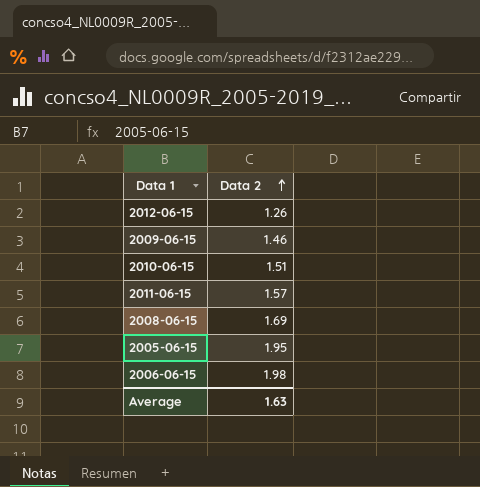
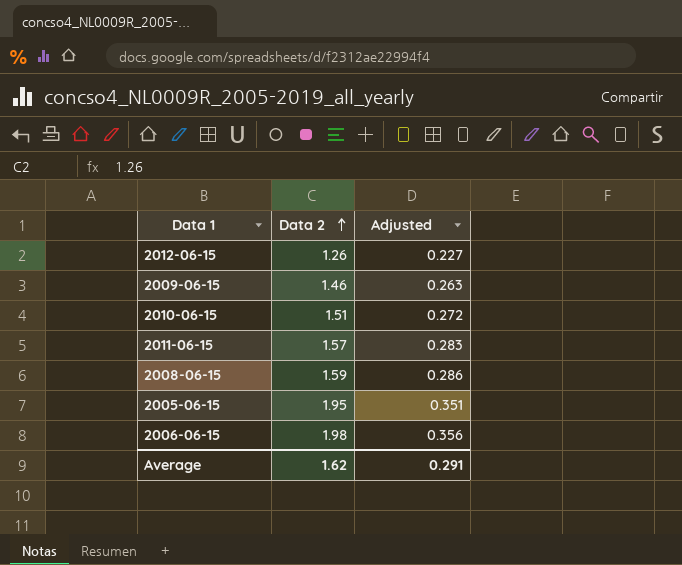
column Adjusted | formula: none -> [Data 2] * 0.18
2008-06-15 | Data 2: 1.69 -> 1.59
Average | Data 2: 1.63 -> 1.62

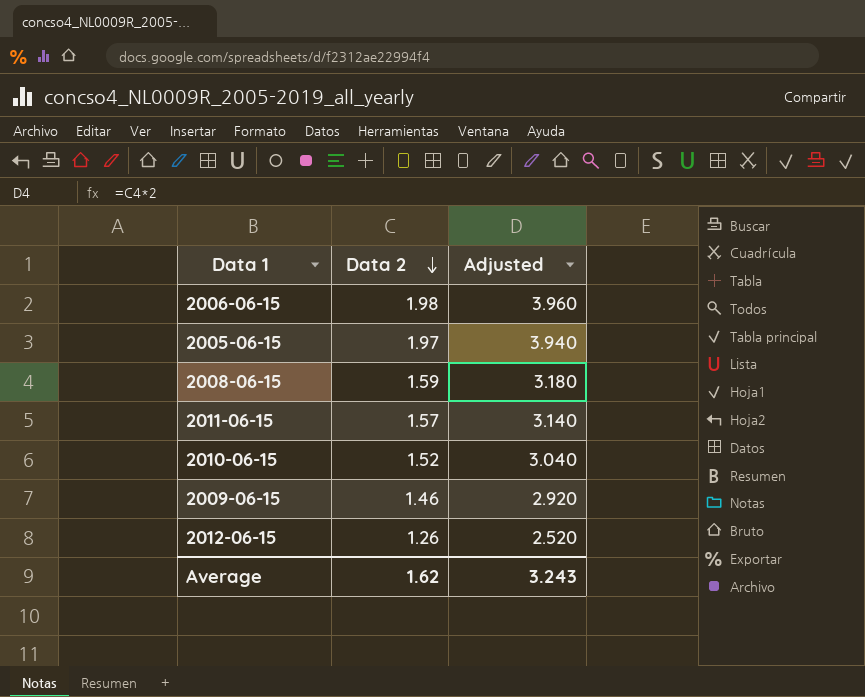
row order: Data 2 ascending -> Data 2 descending
column Adjusted | formula: [Data 2] * 0.18 -> [Data 2] * 2
2005-06-15 | Data 2: 1.95 -> 1.97
2010-06-15 | Data 2: 1.51 -> 1.52
Average | Adjusted: 0.291 -> 3.243

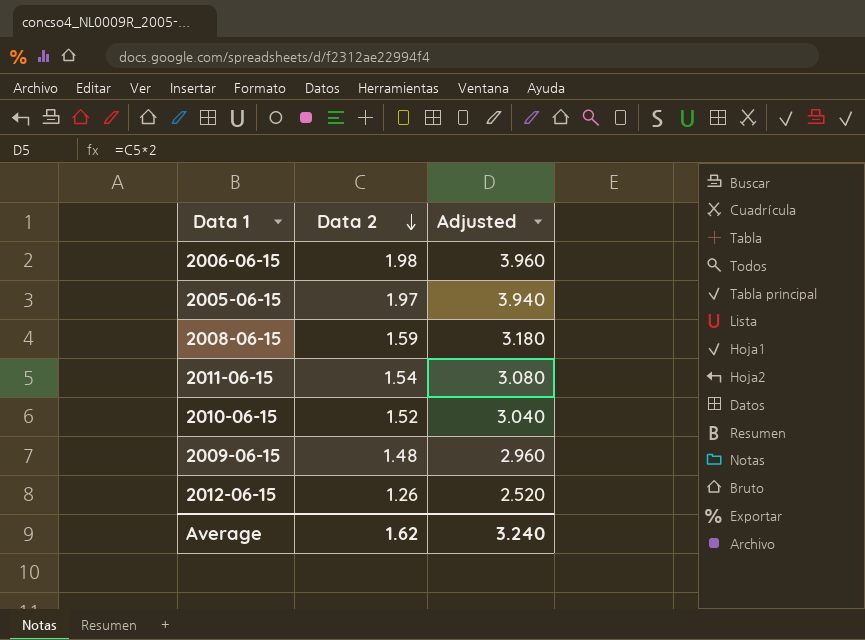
2011-06-15 | Data 2: 1.57 -> 1.54
2011-06-15 | Adjusted: 3.140 -> 3.080
2009-06-15 | Data 2: 1.46 -> 1.48
2009-06-15 | Adjusted: 2.920 -> 2.960
Average | Adjusted: 3.243 -> 3.240

